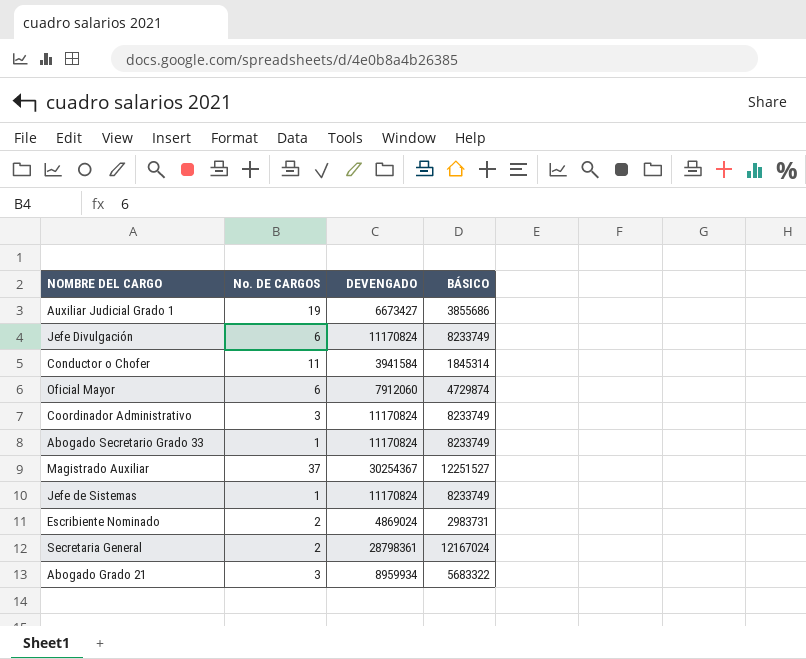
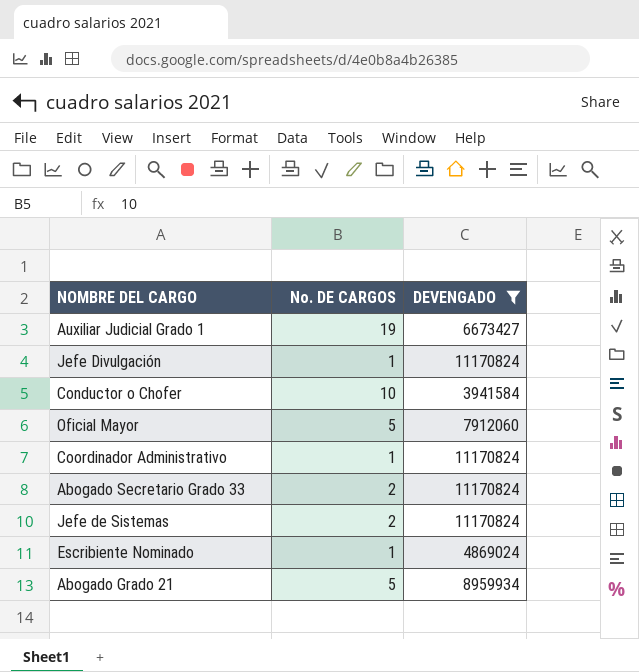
filter: none -> DEVENGADO <= 11170824
column BÁSICO | position: 4 -> none
Jefe Divulgación | No. DE CARGOS: 6 -> 1
Conductor o Chofer | No. DE CARGOS: 11 -> 10
Oficial Mayor | No. DE CARGOS: 6 -> 5
Coordinador Administrativo | No. DE CARGOS: 3 -> 1
Abogado Secretario Grado 33 | No. DE CARGOS: 1 -> 2
Jefe de Sistemas | No. DE CARGOS: 1 -> 2
Escribiente Nominado | No. DE CARGOS: 2 -> 1
Abogado Grado 21 | No. DE CARGOS: 3 -> 5

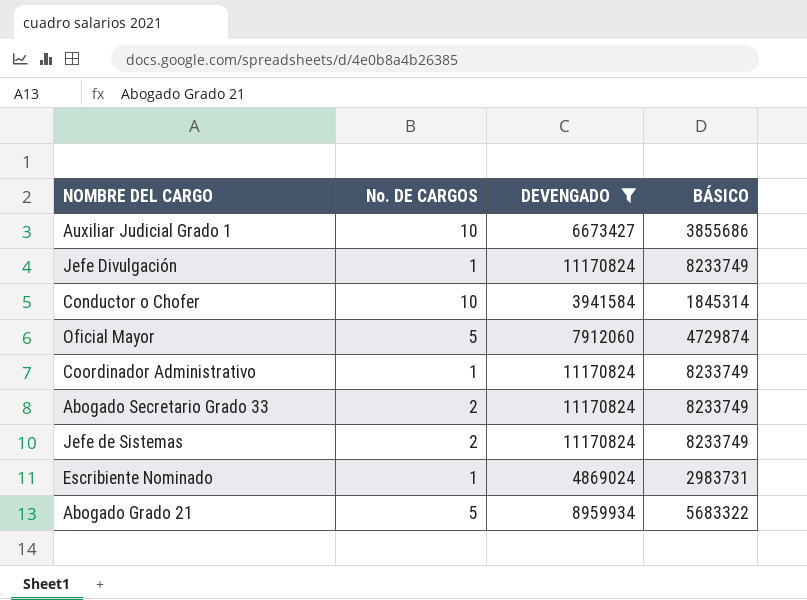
column BÁSICO | position: none -> 4
Auxiliar Judicial Grado 1 | No. DE CARGOS: 19 -> 10

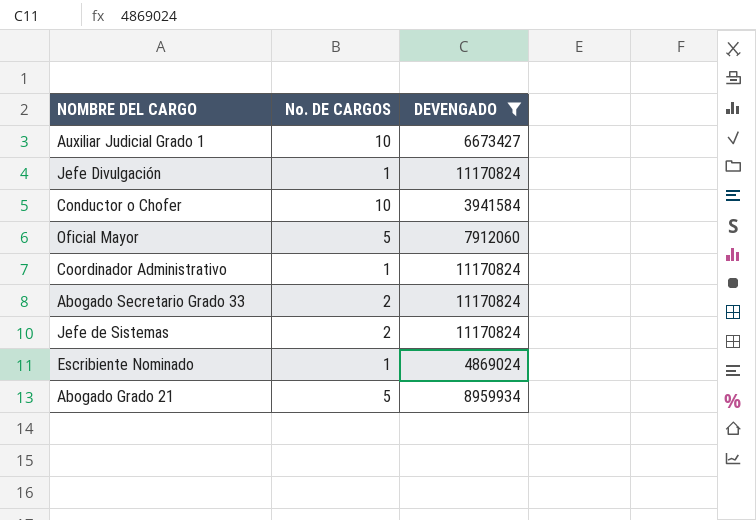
column BÁSICO | position: 4 -> none

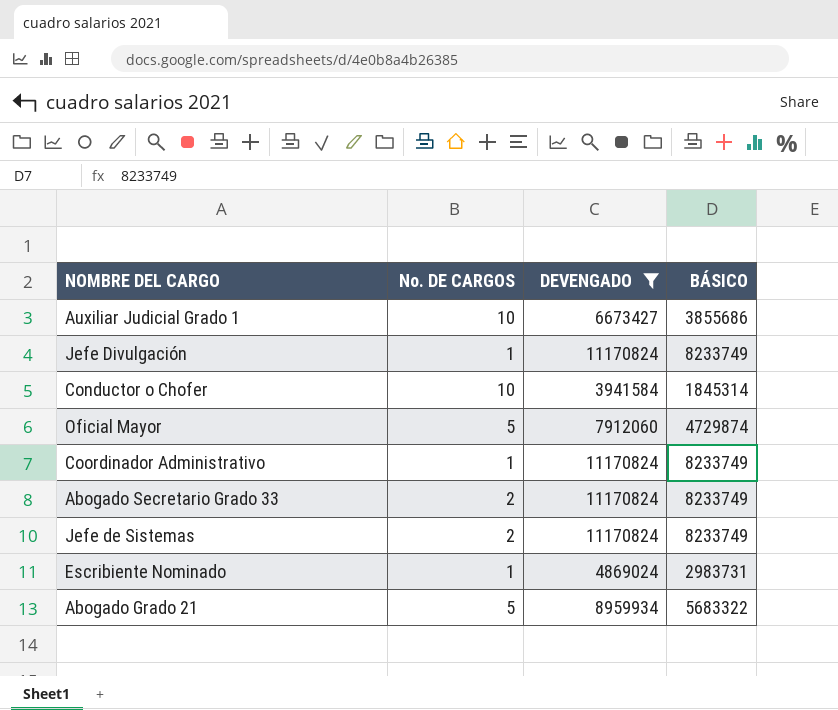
column BÁSICO | position: none -> 4

